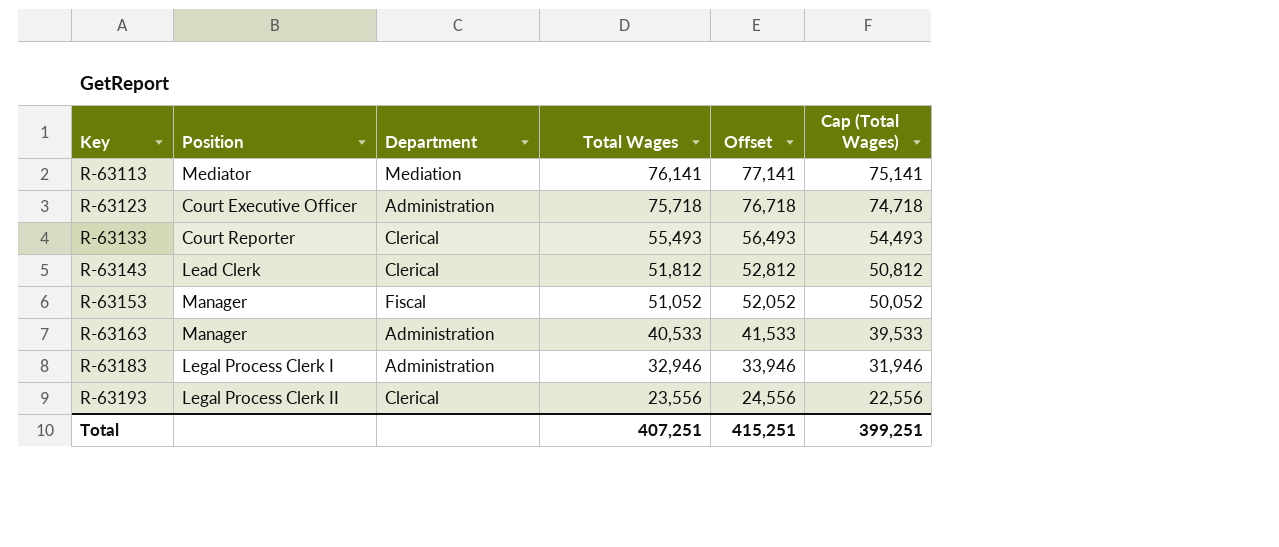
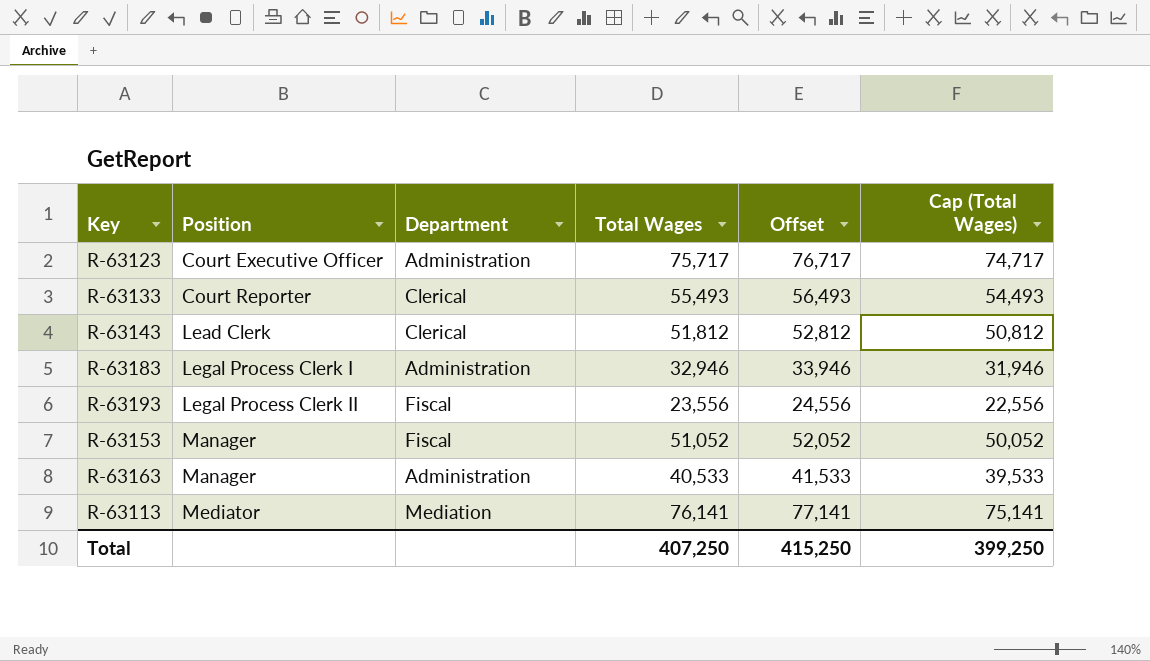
row order: Key ascending -> Position ascending
R-63123 | Total Wages: 75,718 -> 75,717
R-63123 | Offset: 76,718 -> 76,717
R-63123 | Cap (Total Wages): 74,718 -> 74,717
R-63193 | Department: Clerical -> Fiscal
Total | Total Wages: 407,251 -> 407,250
Total | Offset: 415,251 -> 415,250
Total | Cap (Total Wages): 399,251 -> 399,250

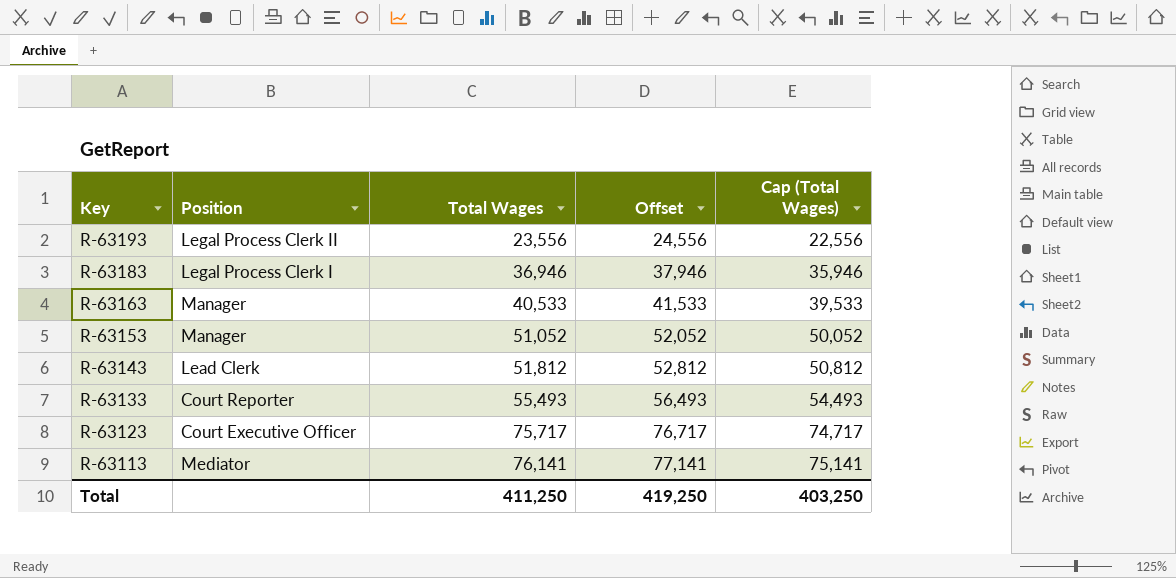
row order: Position ascending -> Key descending
column Department | position: 3 -> none
R-63183 | Total Wages: 32,946 -> 36,946
R-63183 | Offset: 33,946 -> 37,946
R-63183 | Cap (Total Wages): 31,946 -> 35,946
Total | Total Wages: 407,250 -> 411,250
Total | Offset: 415,250 -> 419,250
Total | Cap (Total Wages): 399,250 -> 403,250

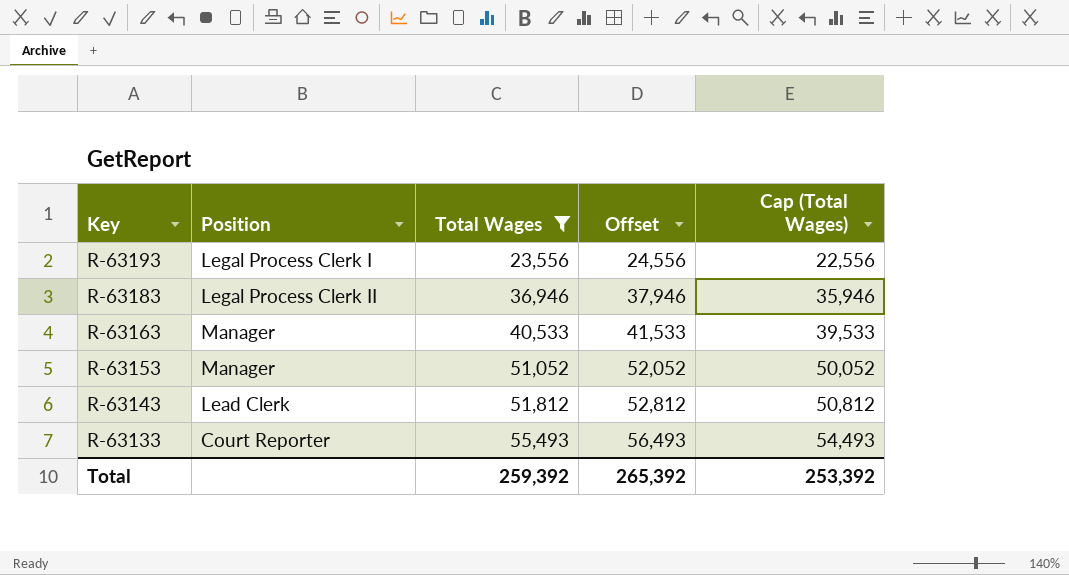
filter: none -> Total Wages <= 55,493
R-63193 | Position: Legal Process Clerk II -> Legal Process Clerk I
R-63183 | Position: Legal Process Clerk I -> Legal Process Clerk II
Total | Total Wages: 411,250 -> 259,392
Total | Offset: 419,250 -> 265,392
Total | Cap (Total Wages): 403,250 -> 253,392

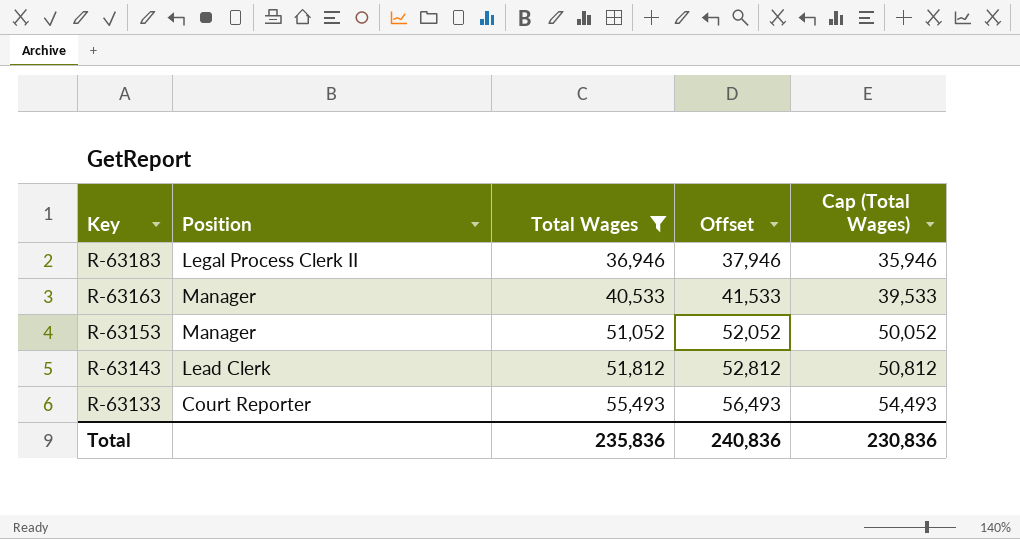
row R-63193: Legal Process Clerk I | 23,556 | 24,556 | 22,556 -> none
Total | Total Wages: 259,392 -> 235,836
Total | Offset: 265,392 -> 240,836
Total | Cap (Total Wages): 253,392 -> 230,836

